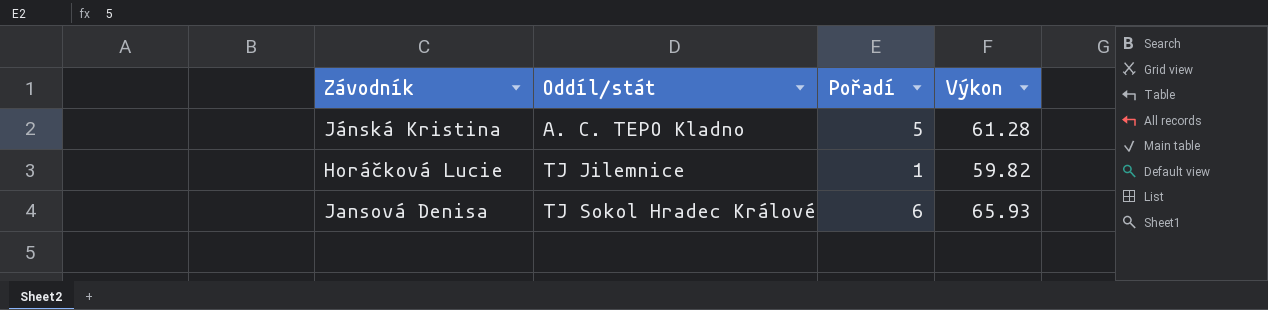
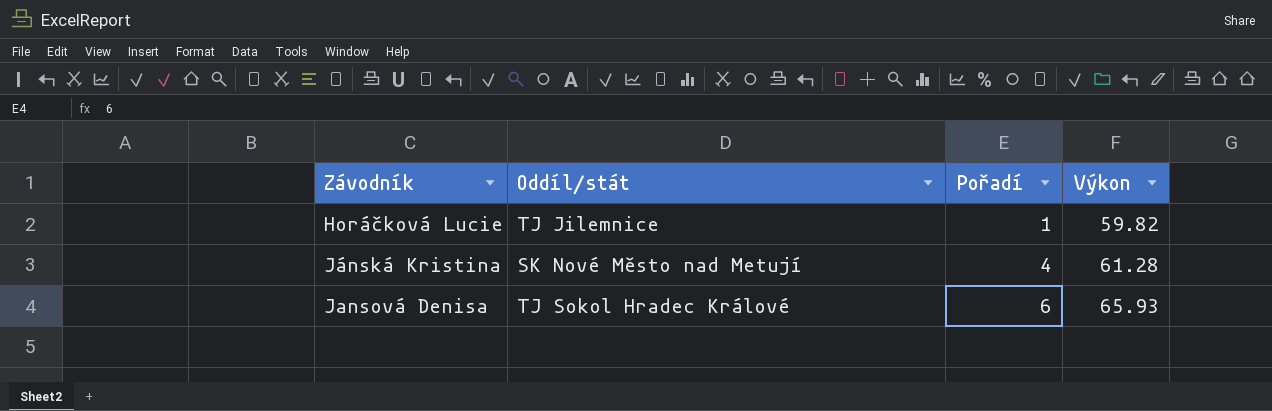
row order: Oddíl/stát ascending -> Závodník ascending
Jánská Kristina | Oddíl/stát: A. C. TEPO Kladno -> SK Nové Město nad Metují
Jánská Kristina | Pořadí: 5 -> 4

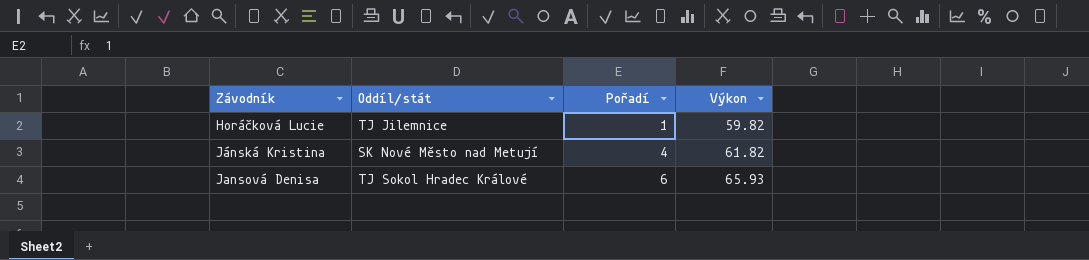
Jánská Kristina | Výkon: 61.28 -> 61.82

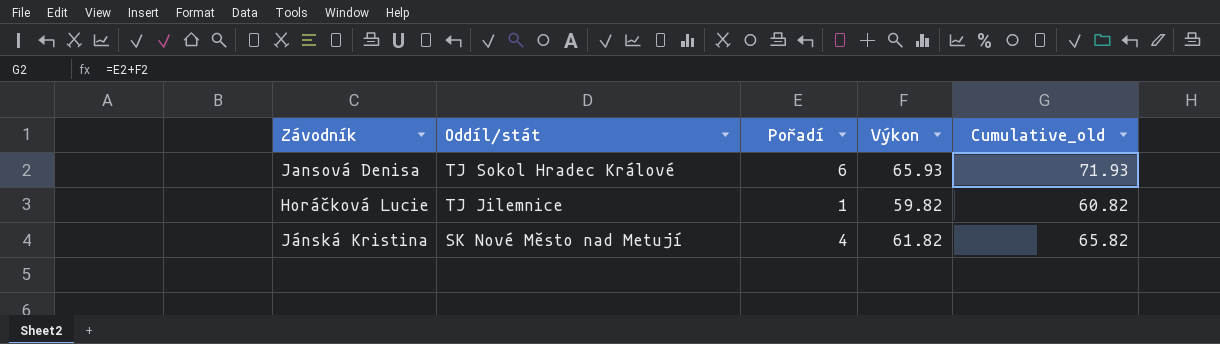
row order: Závodník ascending -> Oddíl/stát descending
column Cumulative_old | formula: none -> [Pořadí] + [Výkon]

